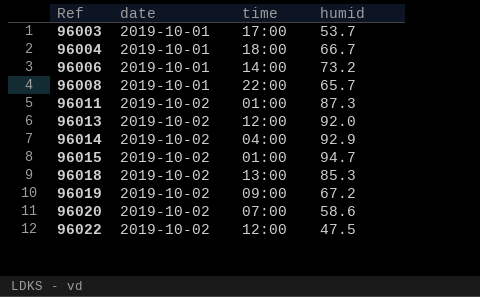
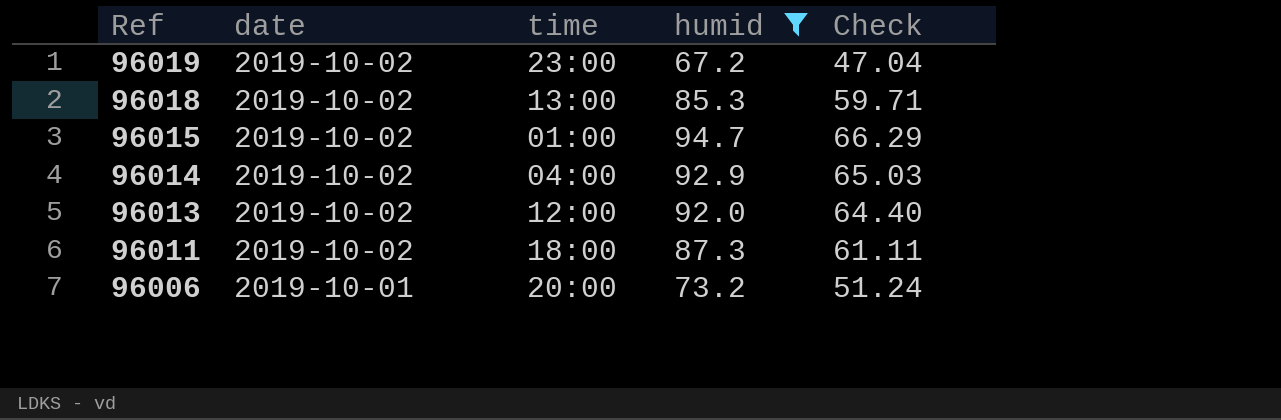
filter: none -> humid >= 67.2
row order: Ref ascending -> Ref descending
column Check | formula: none -> [humid] * 0.7
96019 | time: 09:00 -> 23:00
96011 | time: 01:00 -> 18:00
96006 | time: 14:00 -> 20:00

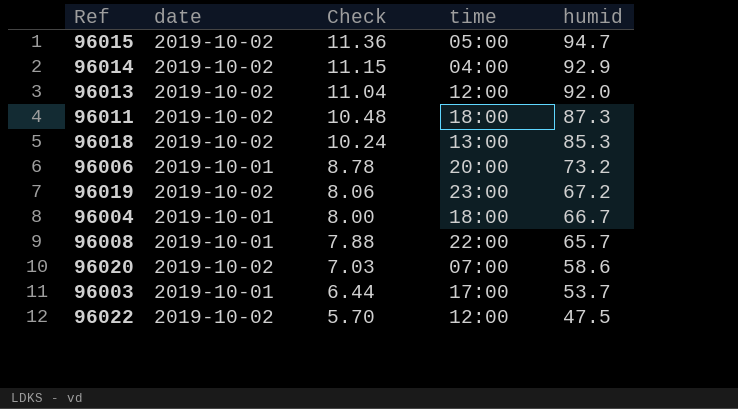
filter: humid >= 67.2 -> none
row order: Ref descending -> Check descending
column Check | formula: [humid] * 0.7 -> [humid] * 0.12
column Check | position: 5 -> 3
96015 | time: 01:00 -> 05:00

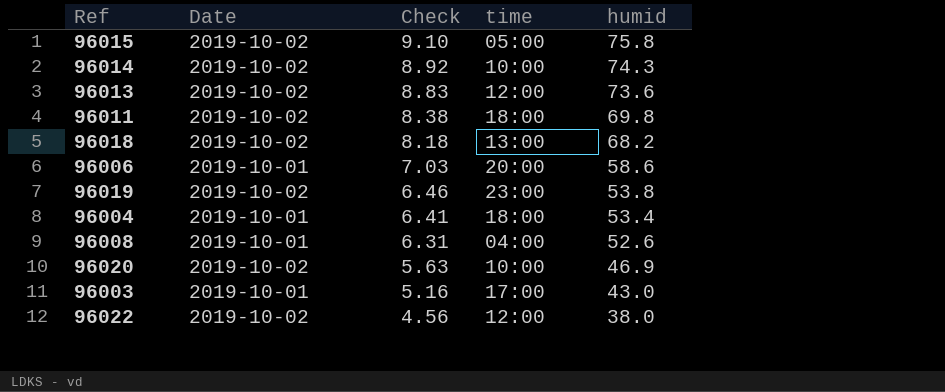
column name: date -> Date
96015 | Check: 11.36 -> 9.10
96015 | humid: 94.7 -> 75.8
96014 | Check: 11.15 -> 8.92
96014 | time: 04:00 -> 10:00
96014 | humid: 92.9 -> 74.3
96013 | Check: 11.04 -> 8.83
96013 | humid: 92.0 -> 73.6
96011 | Check: 10.48 -> 8.38
96011 | humid: 87.3 -> 69.8
96018 | Check: 10.24 -> 8.18
96018 | humid: 85.3 -> 68.2
96006 | Check: 8.78 -> 7.03
96006 | humid: 73.2 -> 58.6
96019 | Check: 8.06 -> 6.46
96019 | humid: 67.2 -> 53.8
96004 | Check: 8.00 -> 6.41
96004 | humid: 66.7 -> 53.4
96008 | Check: 7.88 -> 6.31
96008 | time: 22:00 -> 04:00
96008 | humid: 65.7 -> 52.6
96020 | Check: 7.03 -> 5.63
96020 | time: 07:00 -> 10:00
96020 | humid: 58.6 -> 46.9
96003 | Check: 6.44 -> 5.16
96003 | humid: 53.7 -> 43.0
96022 | Check: 5.70 -> 4.56
96022 | humid: 47.5 -> 38.0

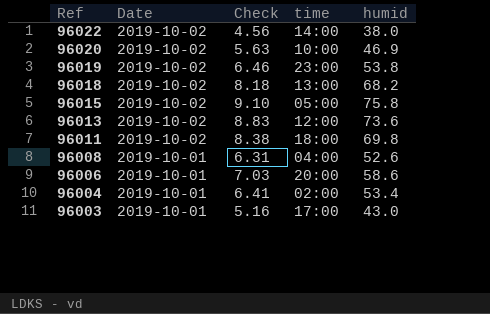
row order: Check descending -> Ref descending
row 96014: 2019-10-02 | 8.92 | 10:00 | 74.3 -> none
96022 | time: 12:00 -> 14:00
96004 | time: 18:00 -> 02:00

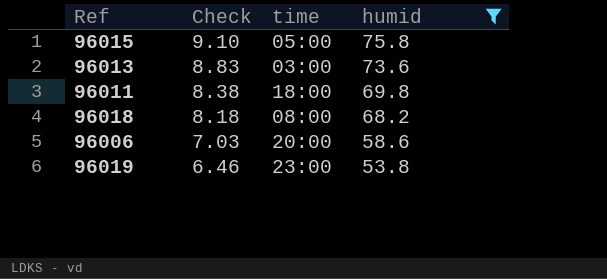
filter: none -> humid >= 53.8
row order: Ref descending -> Check descending
column Date | position: 2 -> none
96013 | time: 12:00 -> 03:00
96018 | time: 13:00 -> 08:00

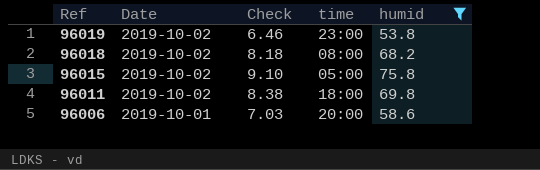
row order: Check descending -> Ref descending
column Date | position: none -> 2
row 96013: 8.83 | 03:00 | 73.6 -> none

